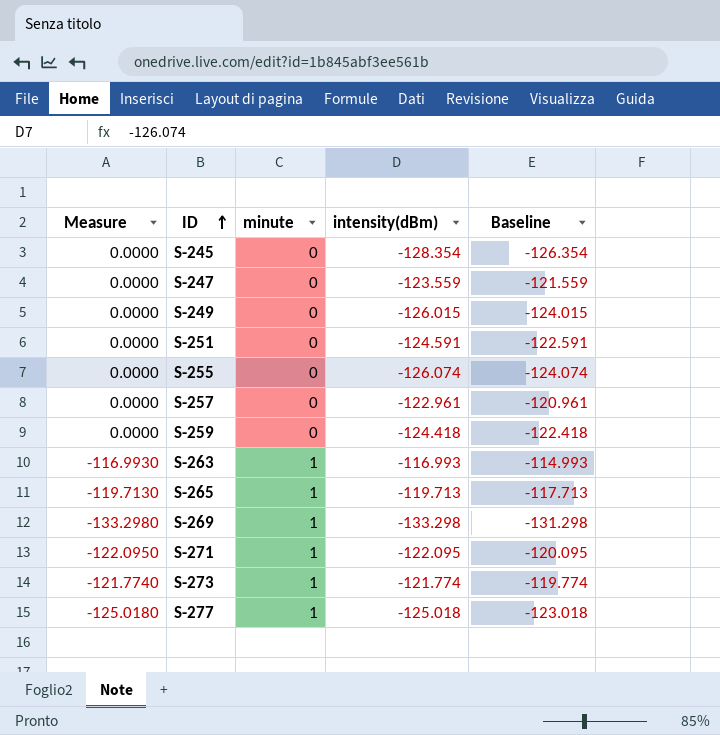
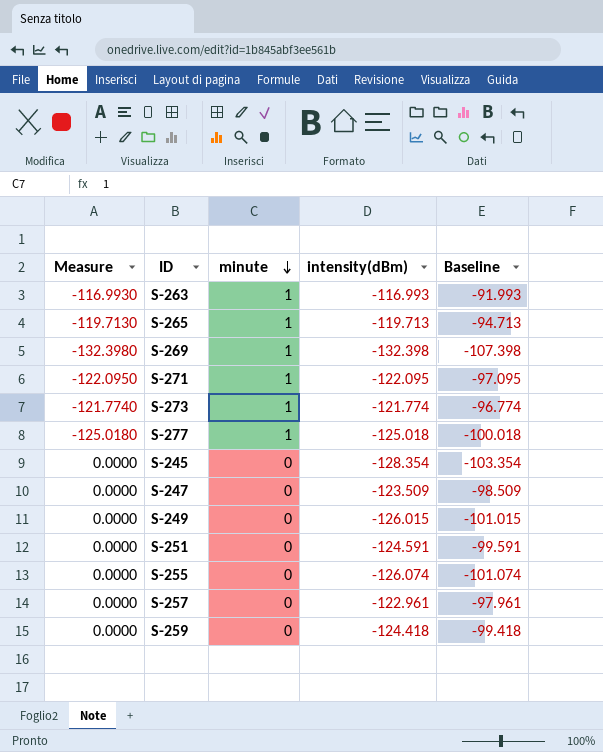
row order: ID ascending -> minute descending
column Baseline | formula: [intensity(dBm)] + 2 -> [intensity(dBm)] + 25
S-269 | Measure: -133.2980 -> -132.3980
S-269 | intensity(dBm): -133.298 -> -132.398
S-247 | intensity(dBm): -123.559 -> -123.509

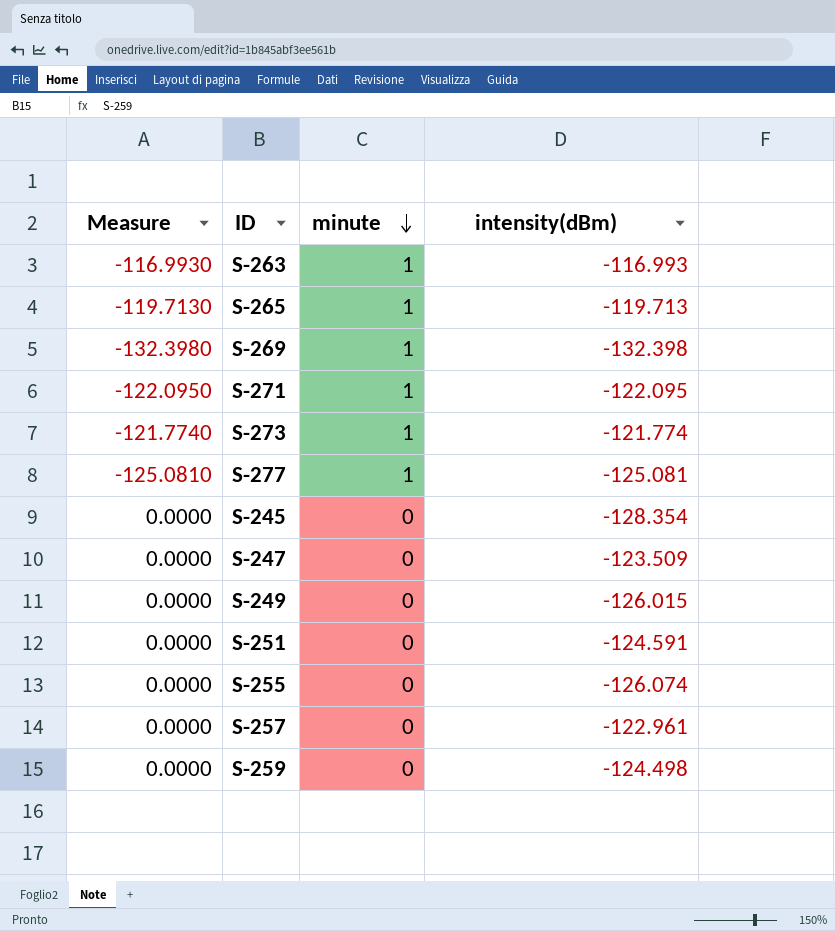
column Baseline | formula: [intensity(dBm)] + 25 -> none
S-277 | Measure: -125.0180 -> -125.0810
S-277 | intensity(dBm): -125.018 -> -125.081
S-259 | intensity(dBm): -124.418 -> -124.498

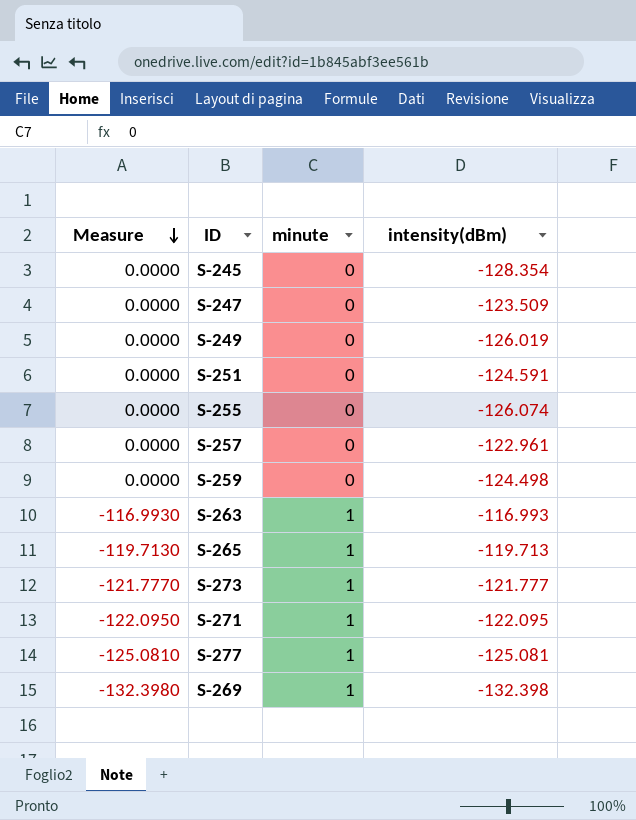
row order: minute descending -> Measure descending
S-249 | intensity(dBm): -126.015 -> -126.019
S-273 | Measure: -121.7740 -> -121.7770
S-273 | intensity(dBm): -121.774 -> -121.777

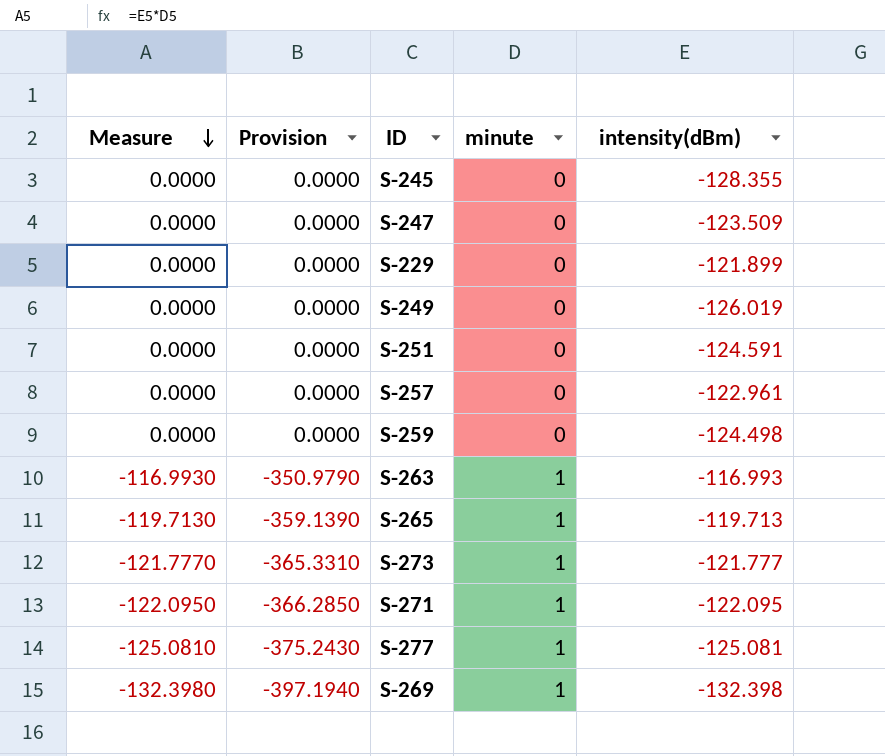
column Provision | formula: none -> [Measure] * 3
row S-255: 0.0000 | 0 | -126.074 -> none
S-245 | intensity(dBm): -128.354 -> -128.355
row S-229: none -> 0.0000 | 0.0000 | 0 | -121.899

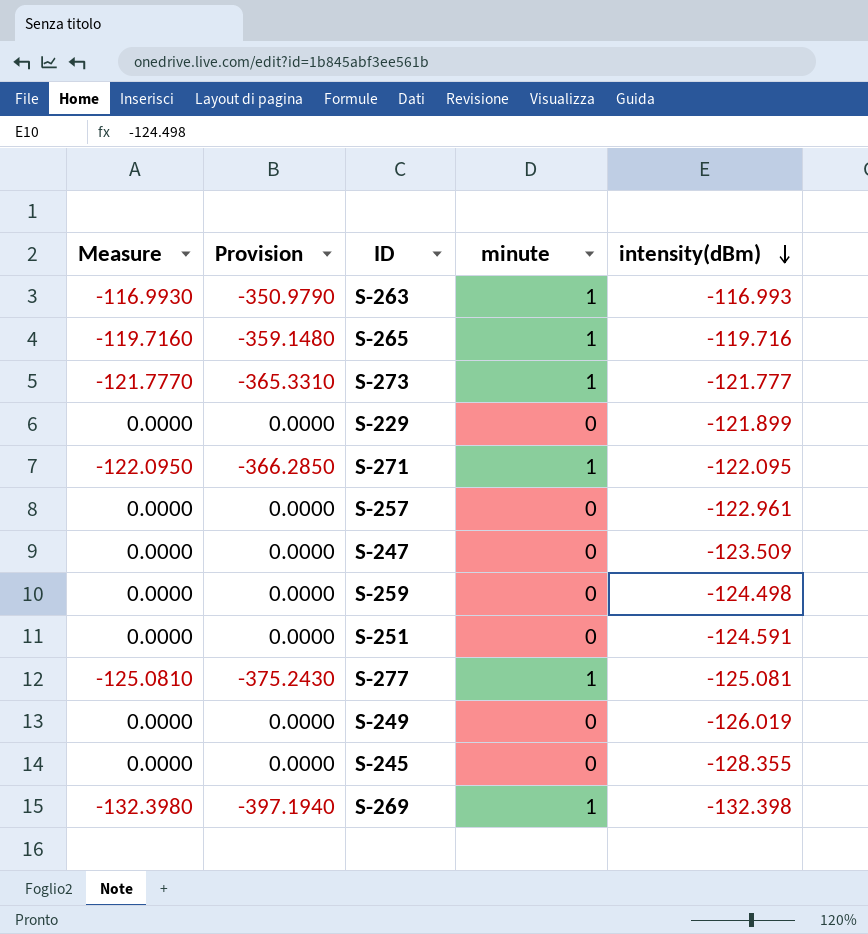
row order: Measure descending -> intensity(dBm) descending
S-265 | Measure: -119.7130 -> -119.7160
S-265 | Provision: -359.1390 -> -359.1480
S-265 | intensity(dBm): -119.713 -> -119.716

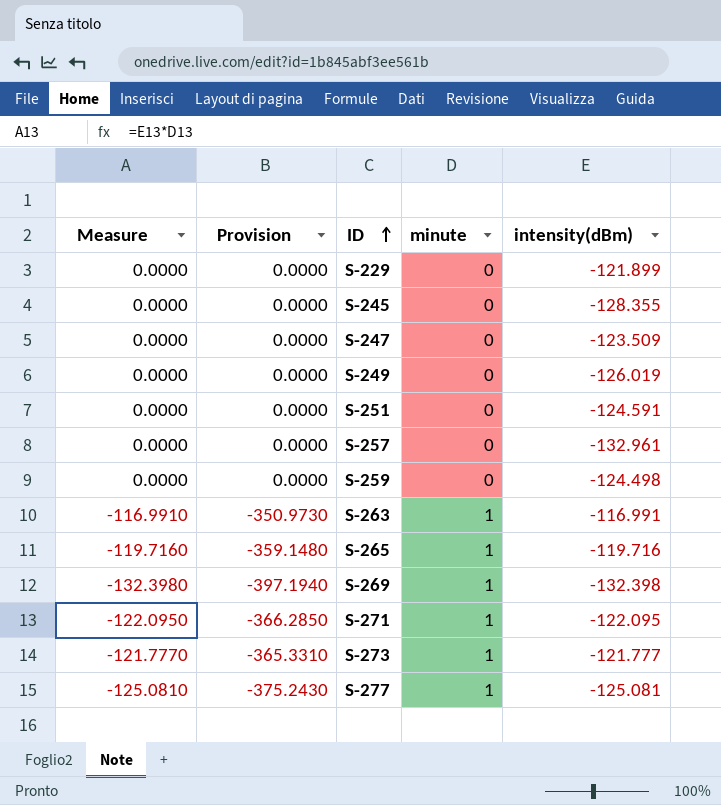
row order: intensity(dBm) descending -> ID ascending
S-257 | intensity(dBm): -122.961 -> -132.961
S-263 | Measure: -116.9930 -> -116.9910
S-263 | Provision: -350.9790 -> -350.9730
S-263 | intensity(dBm): -116.993 -> -116.991

